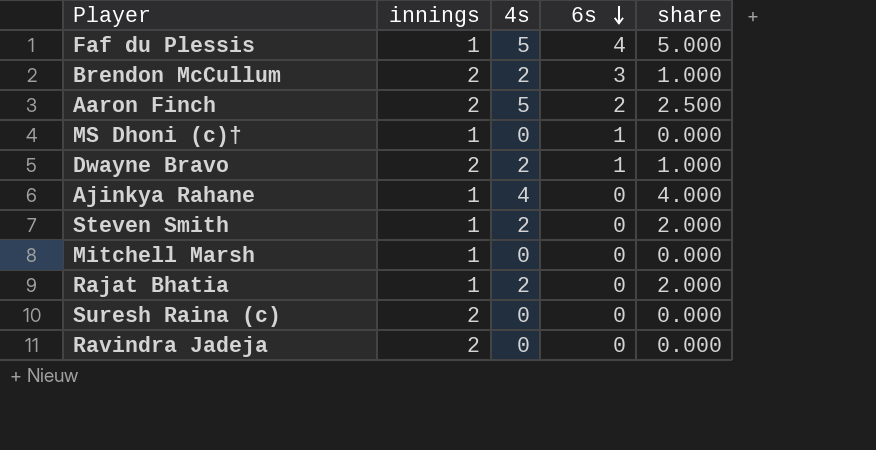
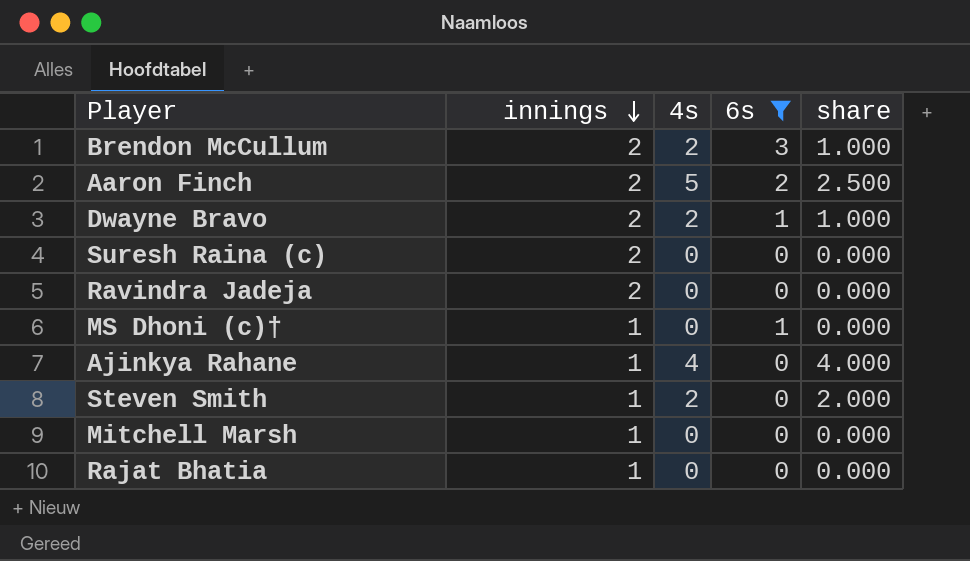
filter: none -> 6s != 4
row order: 6s descending -> innings descending
Rajat Bhatia | 4s: 2 -> 0
Rajat Bhatia | share: 2.000 -> 0.000

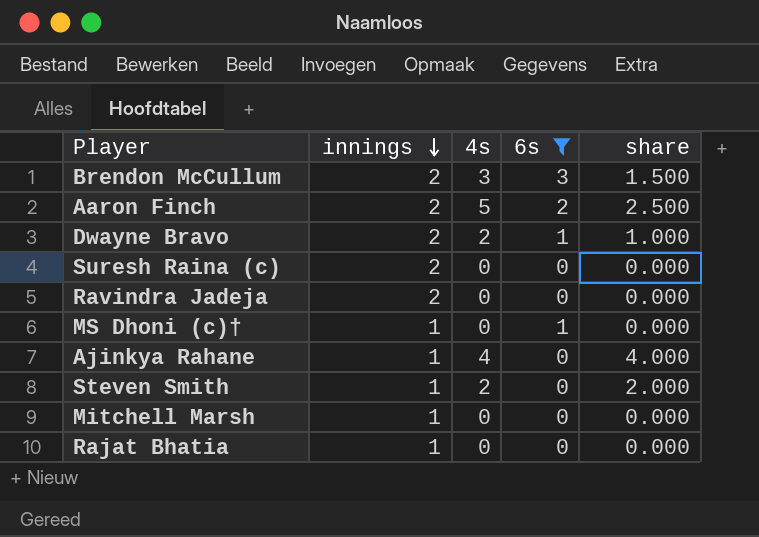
Brendon McCullum | 4s: 2 -> 3
Brendon McCullum | share: 1.000 -> 1.500

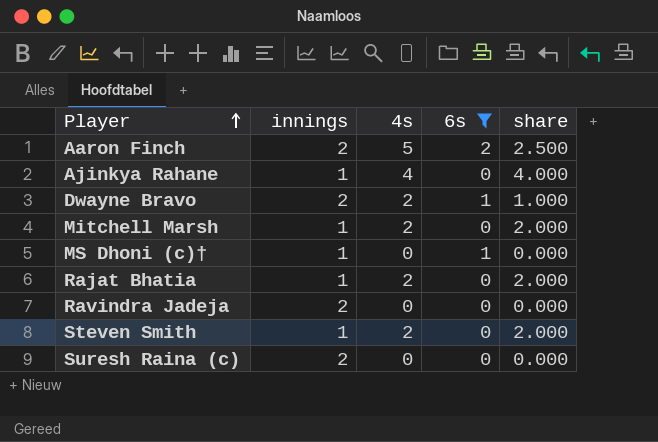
row order: innings descending -> Player ascending
row Brendon McCullum: 2 | 3 | 3 | 1.500 -> none
Mitchell Marsh | 4s: 0 -> 2
Mitchell Marsh | share: 0.000 -> 2.000
Rajat Bhatia | 4s: 0 -> 2
Rajat Bhatia | share: 0.000 -> 2.000

